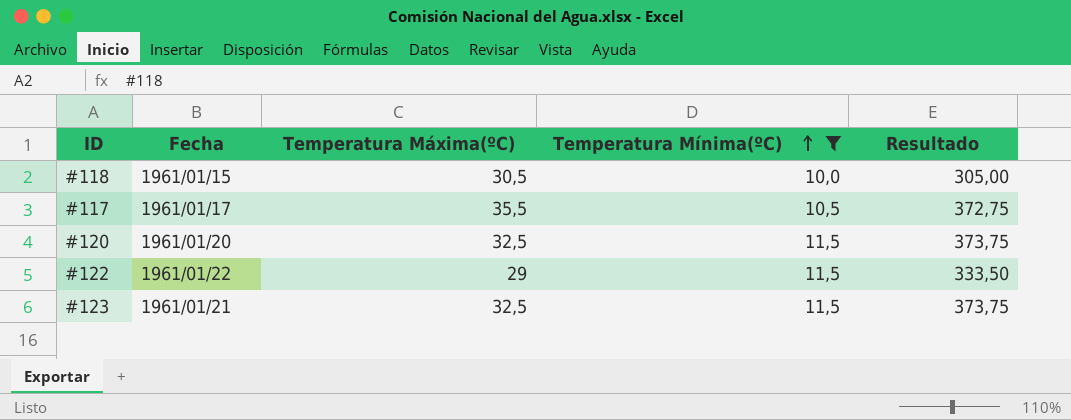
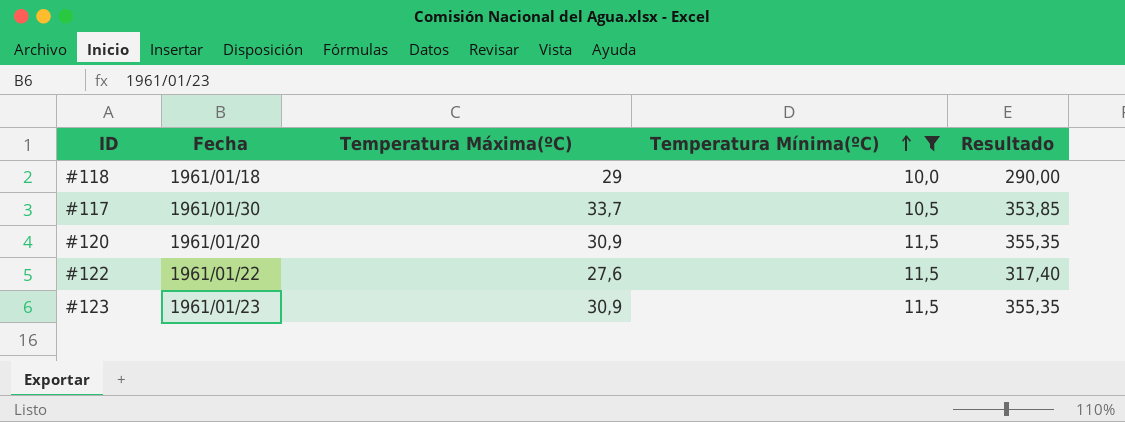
#118 | Fecha: 1961/01/15 -> 1961/01/18
#118 | Temperatura Máxima(ºC): 30,5 -> 29
#118 | Resultado: 305,00 -> 290,00
#117 | Fecha: 1961/01/17 -> 1961/01/30
#117 | Temperatura Máxima(ºC): 35,5 -> 33,7
#117 | Resultado: 372,75 -> 353,85
#120 | Temperatura Máxima(ºC): 32,5 -> 30,9
#120 | Resultado: 373,75 -> 355,35
#122 | Temperatura Máxima(ºC): 29 -> 27,6
#122 | Resultado: 333,50 -> 317,40
#123 | Fecha: 1961/01/21 -> 1961/01/23
#123 | Temperatura Máxima(ºC): 32,5 -> 30,9
#123 | Resultado: 373,75 -> 355,35

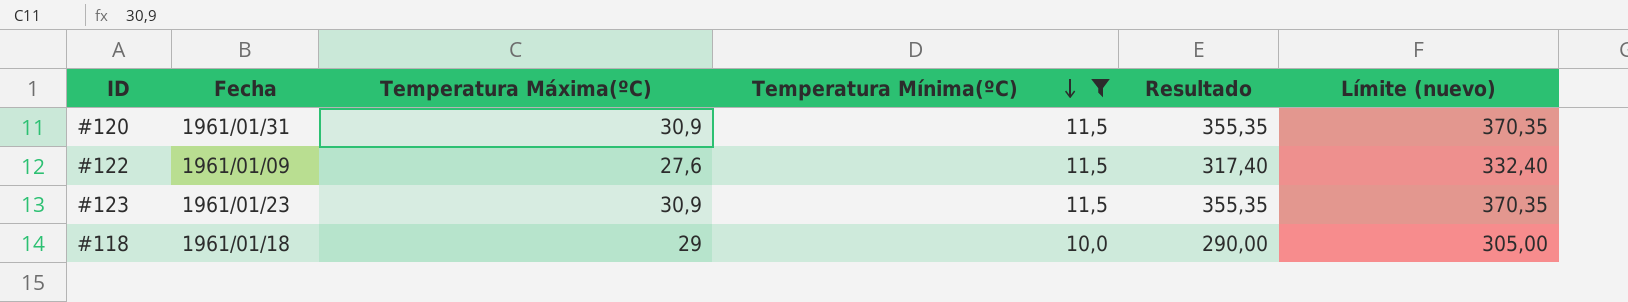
row order: Temperatura Mínima(ºC) ascending -> Temperatura Mínima(ºC) descending
column Límite (nuevo) | formula: none -> [Resultado] + 15
row #117: 1961/01/30 | 33,7 | 10,5 | 353,85 -> none
#120 | Fecha: 1961/01/20 -> 1961/01/31
#122 | Fecha: 1961/01/22 -> 1961/01/09

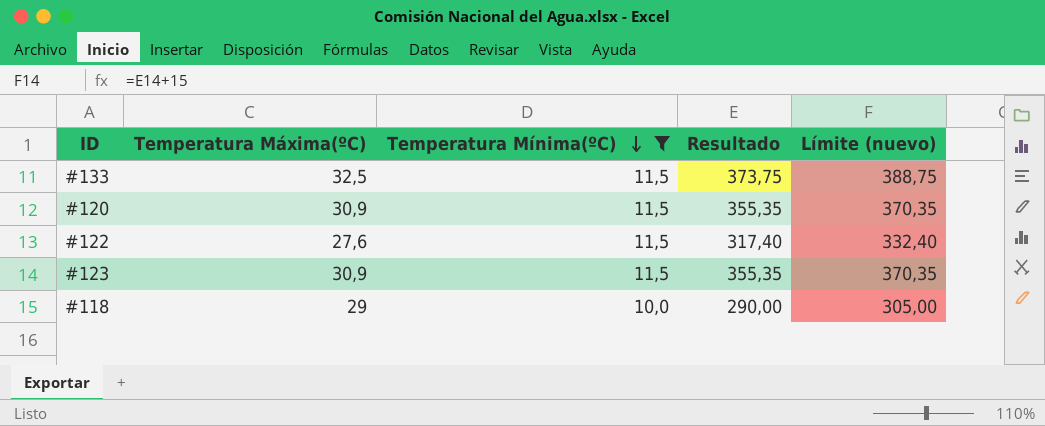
column Fecha | position: 2 -> none
row #133: none -> 32,5 | 11,5 | 373,75 | 388,75

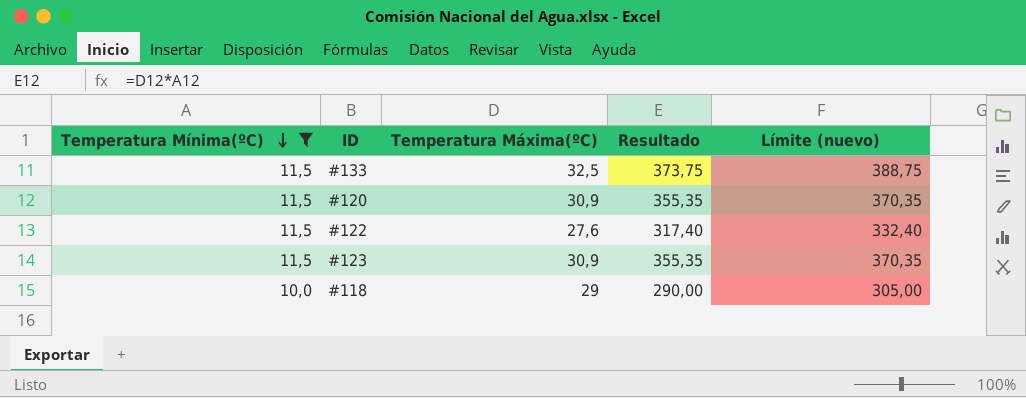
column Temperatura Mínima(ºC) | position: 3 -> 1

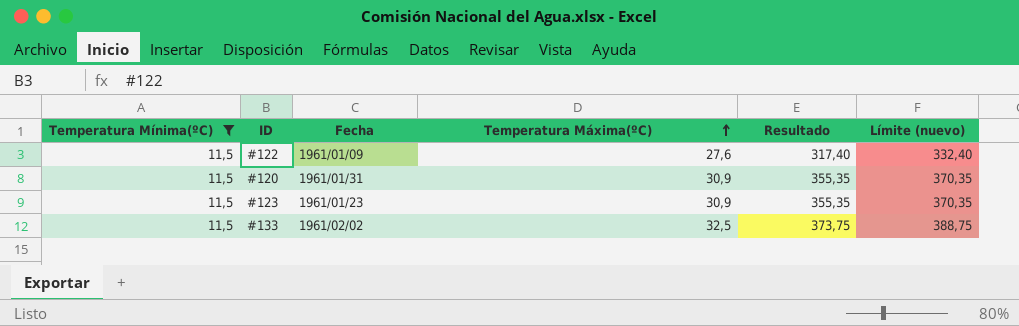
row order: Temperatura Mínima(ºC) descending -> Temperatura Máxima(ºC) ascending
column Fecha | position: none -> 3
row #118: 10,0 | 29 | 290,00 | 305,00 -> none

